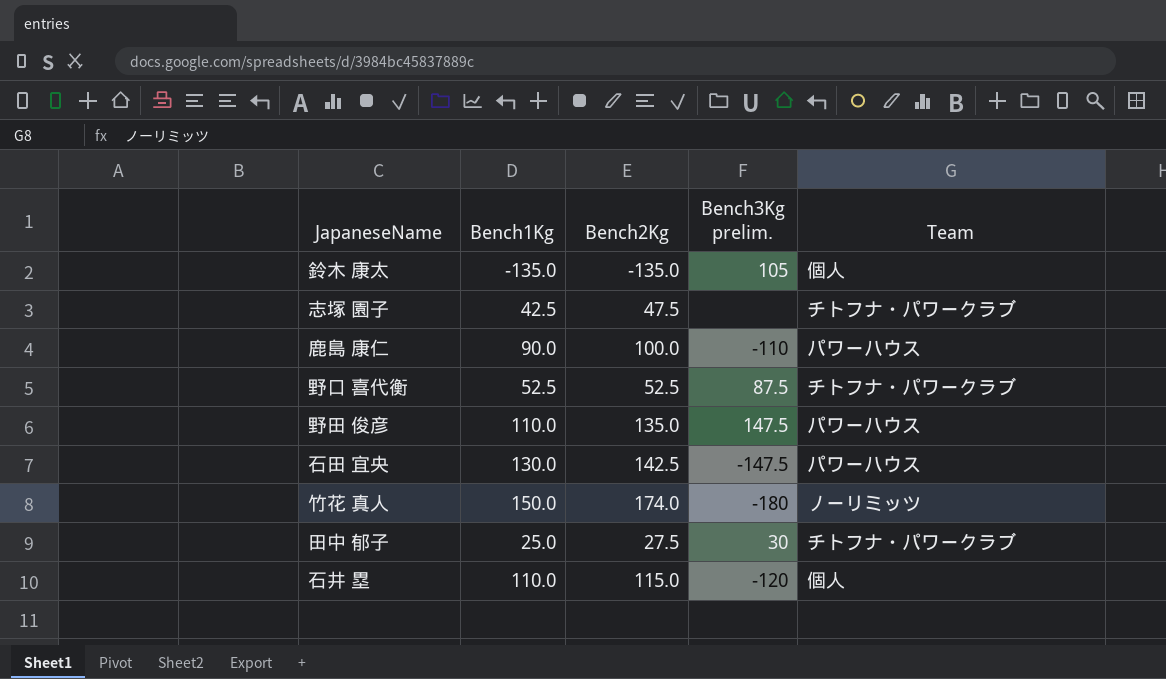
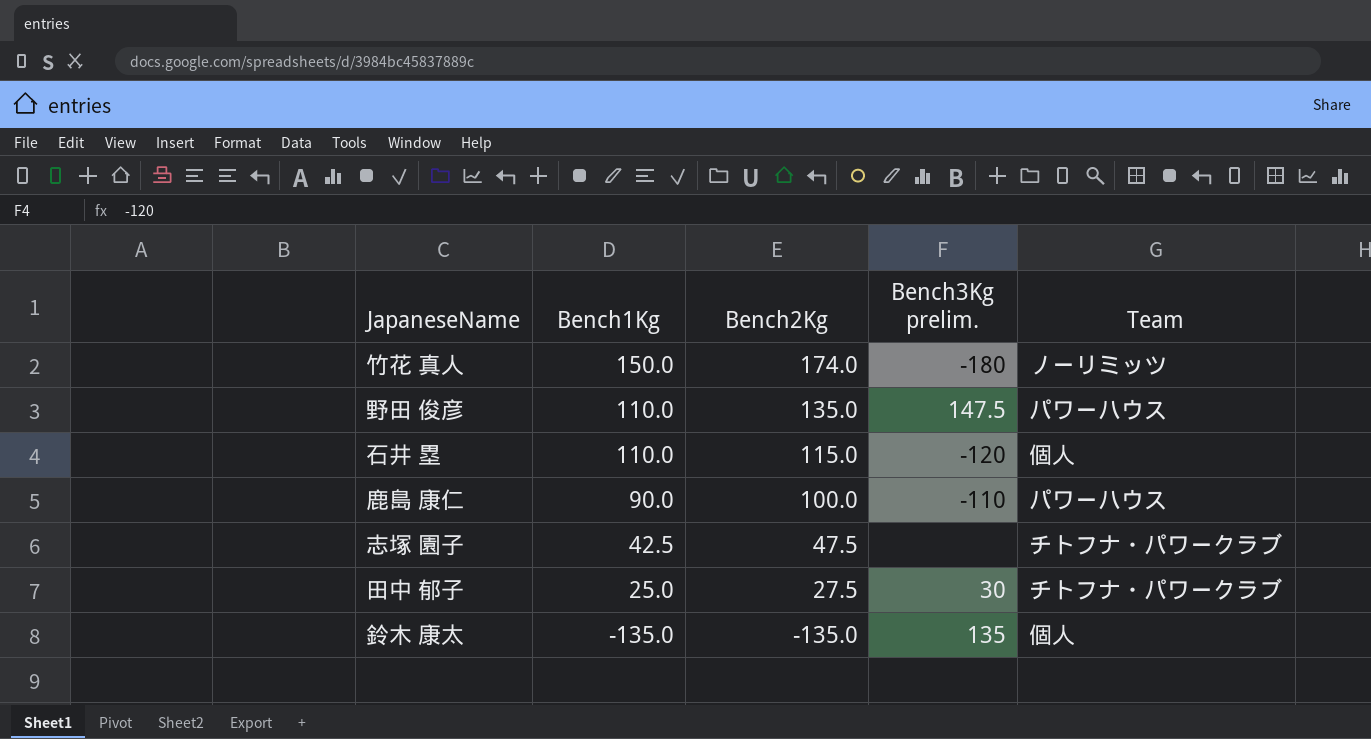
row order: none -> Bench1Kg descending
row 野口 喜代衡: 52.5 | 52.5 | 87.5 | チトフナ・パワークラブ -> none
row 石田 宜央: 130.0 | 142.5 | -147.5 | パワーハウス -> none
鈴木 康太 | Bench3Kg prelim.: 105 -> 135

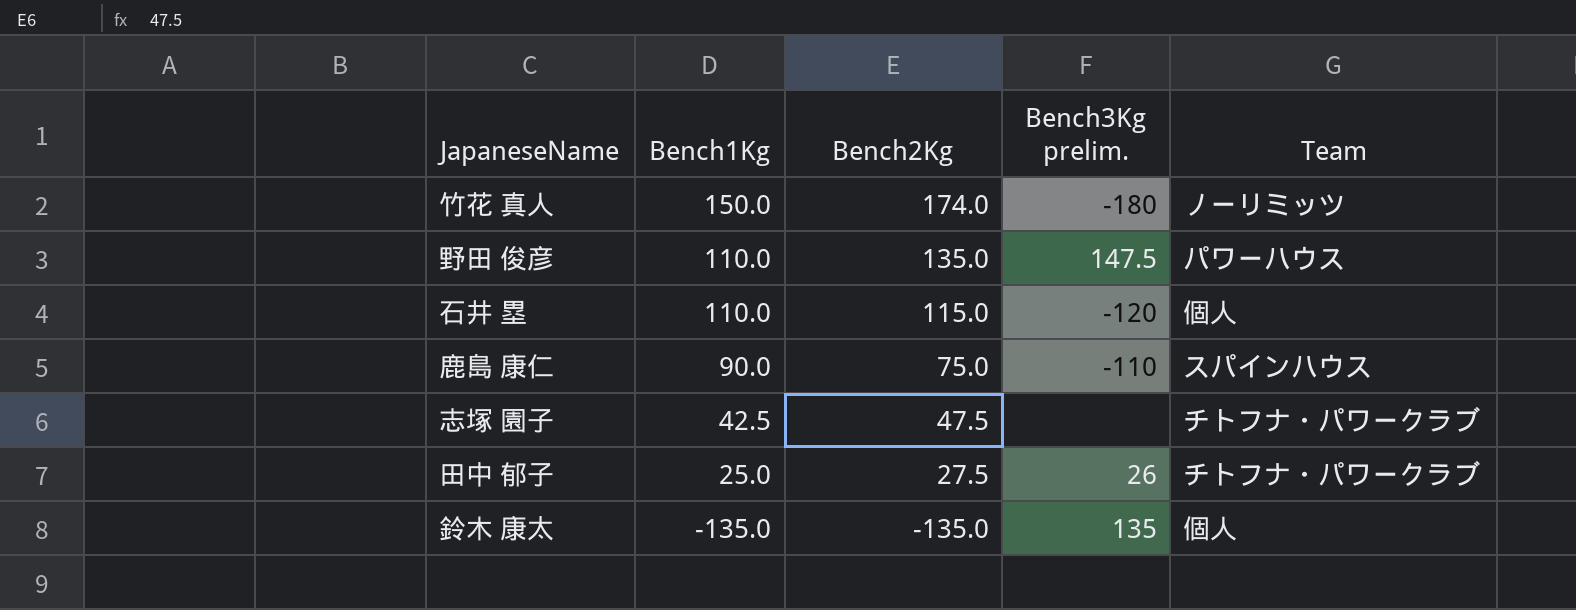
鹿島 康仁 | Bench2Kg: 100.0 -> 75.0
鹿島 康仁 | Team: パワーハウス -> スパインハウス
田中 郁子 | Bench3Kg prelim.: 30 -> 26

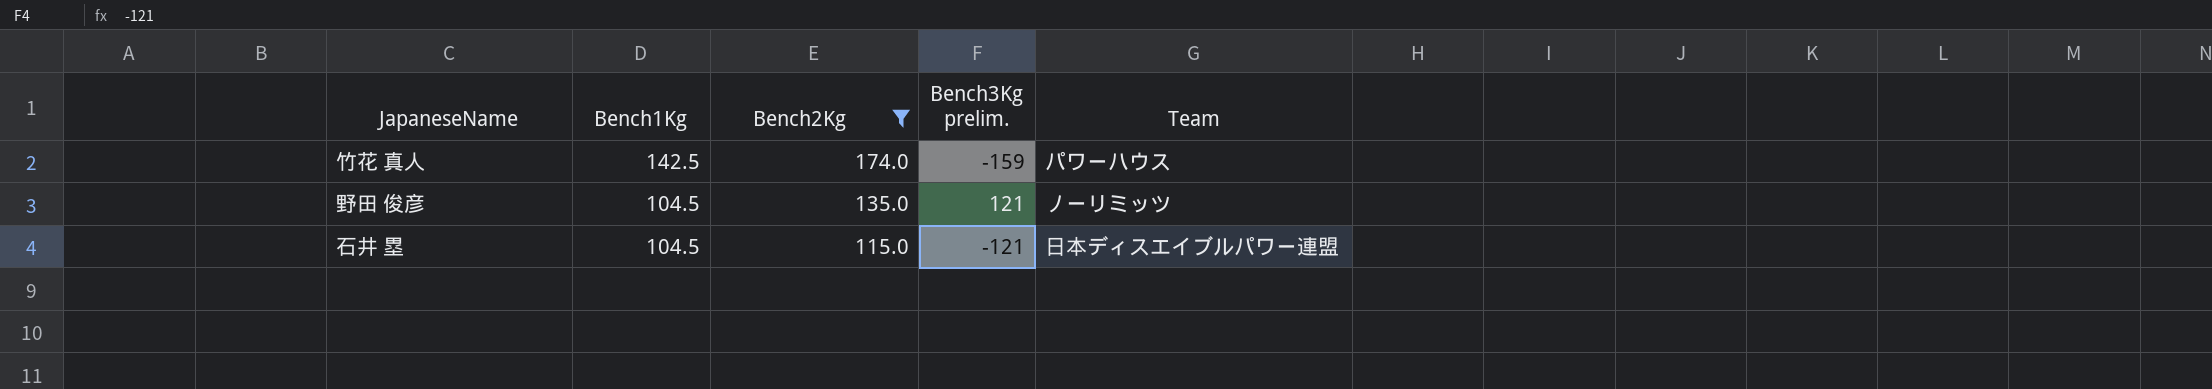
filter: none -> Bench2Kg >= 115.0
竹花 真人 | Bench1Kg: 150.0 -> 142.5
竹花 真人 | Bench3Kg prelim.: -180 -> -159
竹花 真人 | Team: ノーリミッツ -> パワーハウス
野田 俊彦 | Bench1Kg: 110.0 -> 104.5
野田 俊彦 | Bench3Kg prelim.: 147.5 -> 121
野田 俊彦 | Team: パワーハウス -> ノーリミッツ
石井 塁 | Bench1Kg: 110.0 -> 104.5
石井 塁 | Bench3Kg prelim.: -120 -> -121
石井 塁 | Team: 個人 -> 日本ディスエイブルパワー連盟

